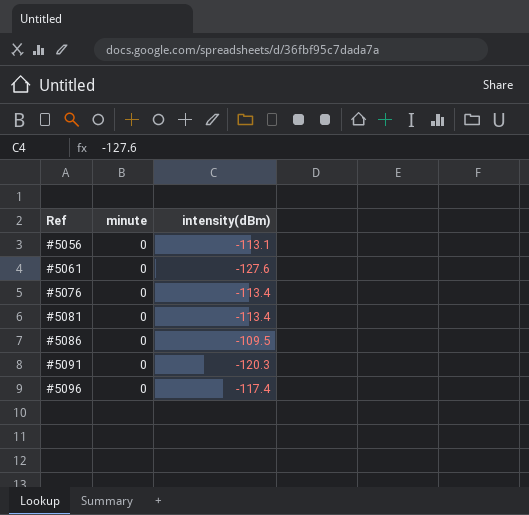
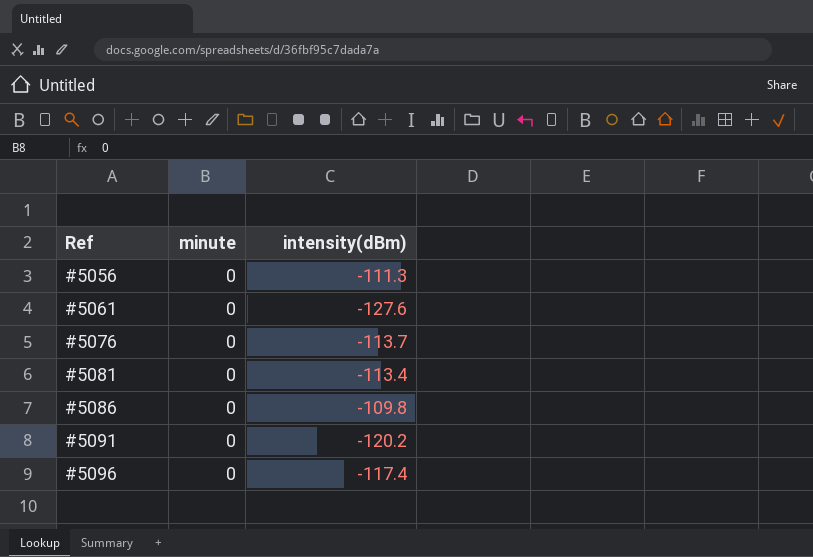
#5056 | intensity(dBm): -113.1 -> -111.3
#5076 | intensity(dBm): -113.4 -> -113.7
#5086 | intensity(dBm): -109.5 -> -109.8
#5091 | intensity(dBm): -120.3 -> -120.2

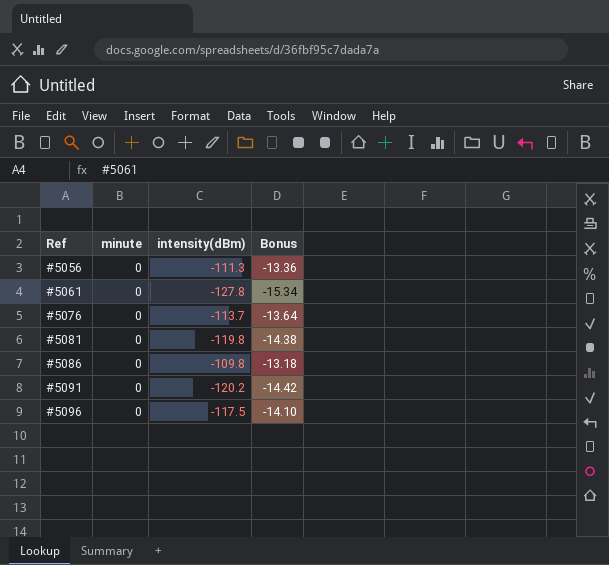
column Bonus | formula: none -> [intensity(dBm)] * 0.12
#5061 | intensity(dBm): -127.6 -> -127.8
#5081 | intensity(dBm): -113.4 -> -119.8
#5096 | intensity(dBm): -117.4 -> -117.5

